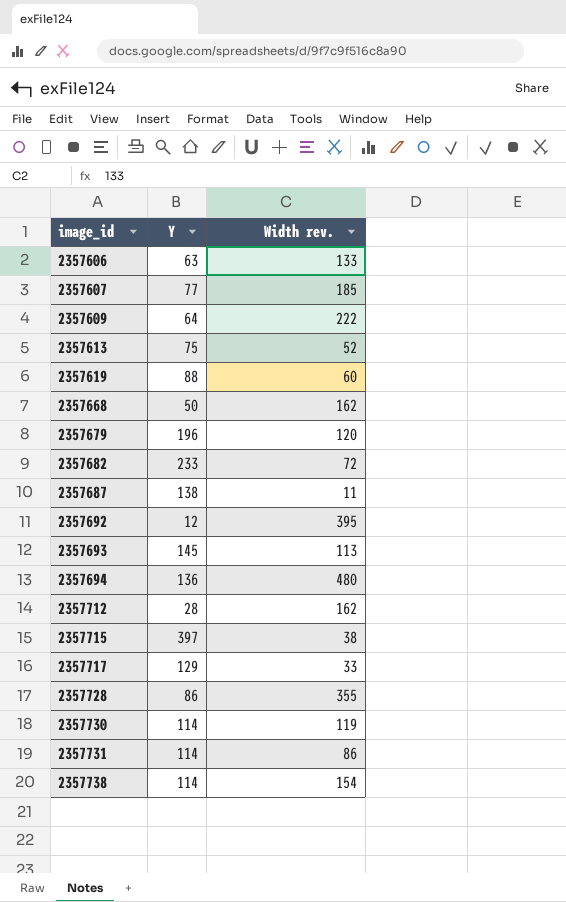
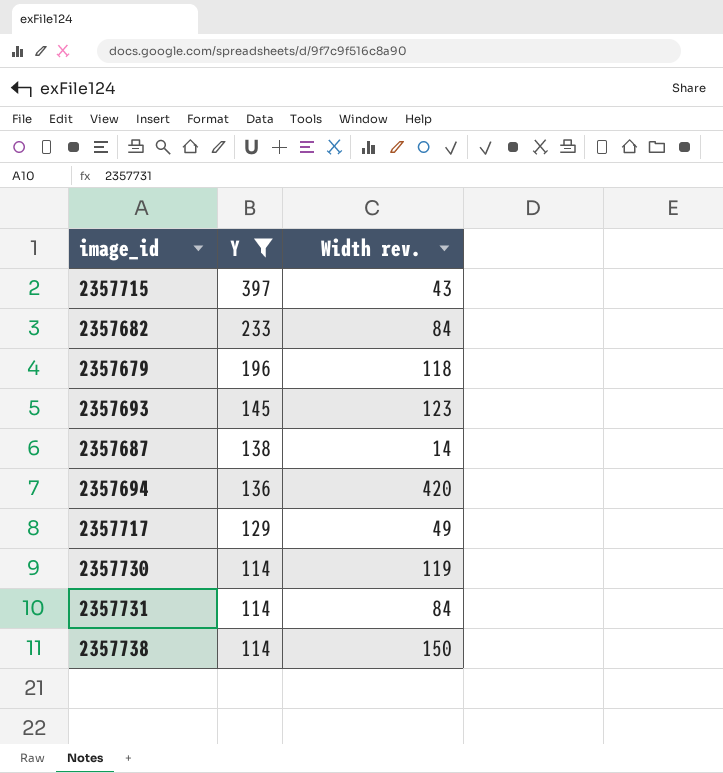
filter: none -> Y >= 114
row order: image_id ascending -> Y descending
2357715 | Width rev.: 38 -> 43
2357682 | Width rev.: 72 -> 84
2357679 | Width rev.: 120 -> 118
2357693 | Width rev.: 113 -> 123
2357687 | Width rev.: 11 -> 14
2357694 | Width rev.: 480 -> 420
2357717 | Width rev.: 33 -> 49
2357731 | Width rev.: 86 -> 84
2357738 | Width rev.: 154 -> 150

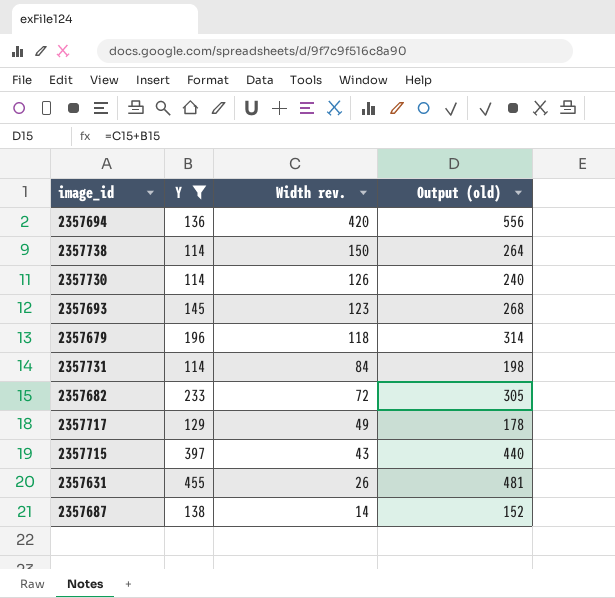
row order: Y descending -> Width rev. descending
column Output (old) | formula: none -> [Y] + [Width rev.]
2357730 | Width rev.: 119 -> 126
2357682 | Width rev.: 84 -> 72
row 2357631: none -> 455 | 26 | 481

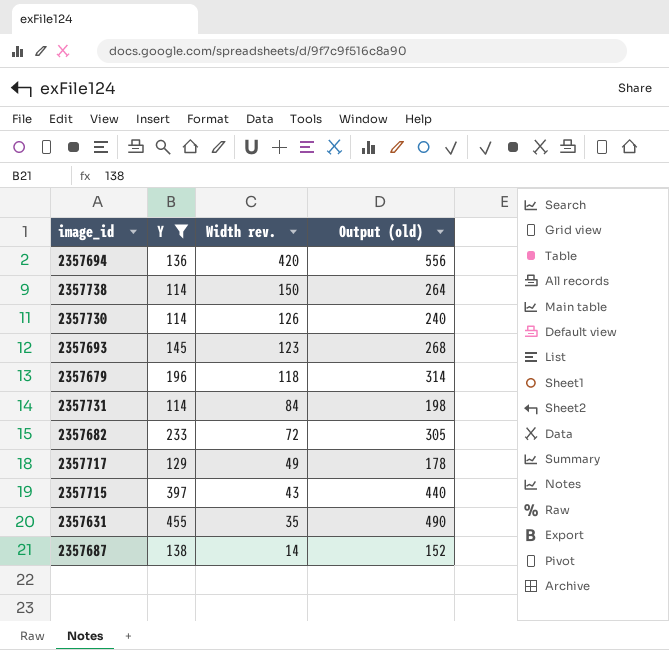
2357631 | Width rev.: 26 -> 35
2357631 | Output (old): 481 -> 490

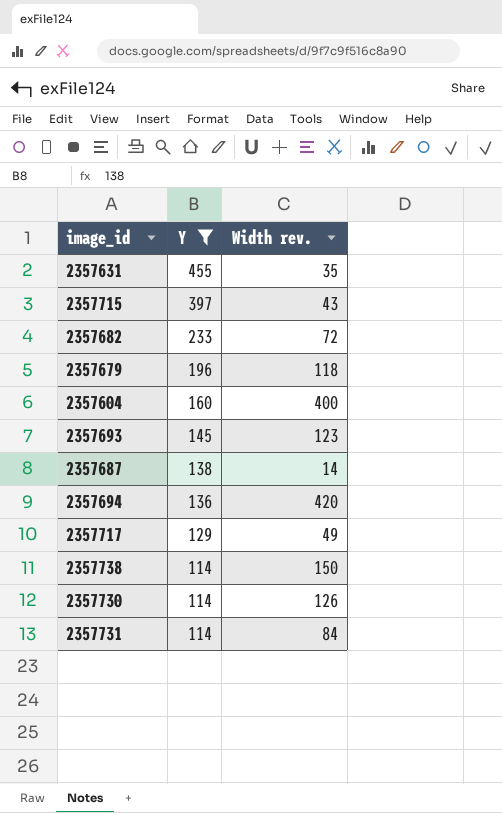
row order: Width rev. descending -> Y descending
column Output (old) | formula: [Y] + [Width rev.] -> none
row 2357604: none -> 160 | 400

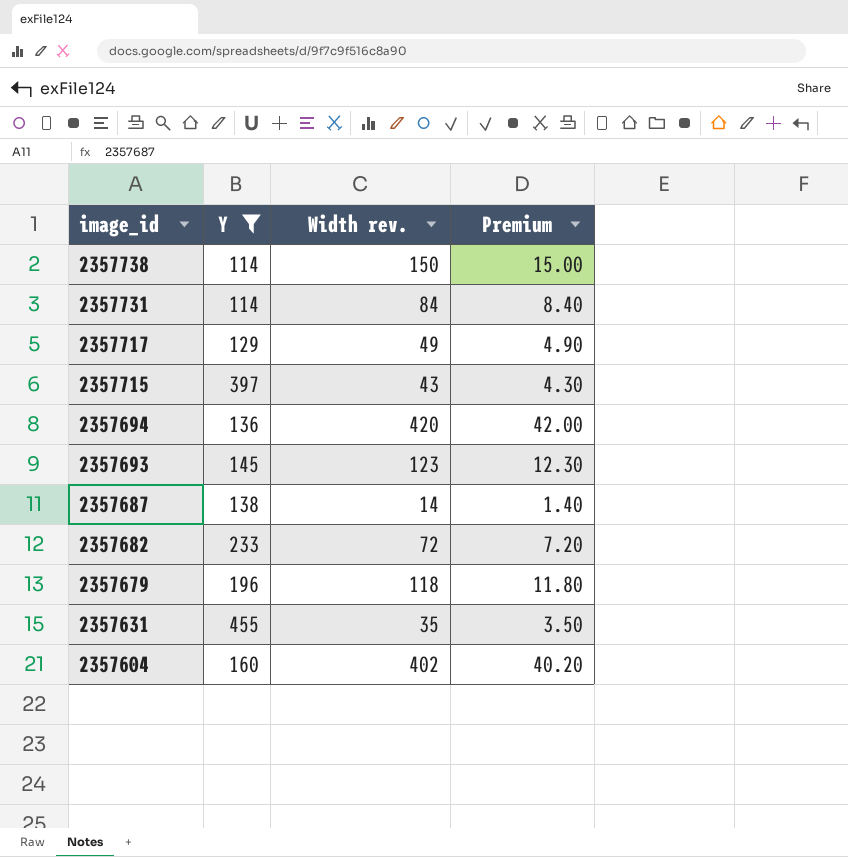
row order: Y descending -> image_id descending
column Premium | formula: none -> [Width rev.] * 0.1
row 2357730: 114 | 126 -> none
2357604 | Width rev.: 400 -> 402

